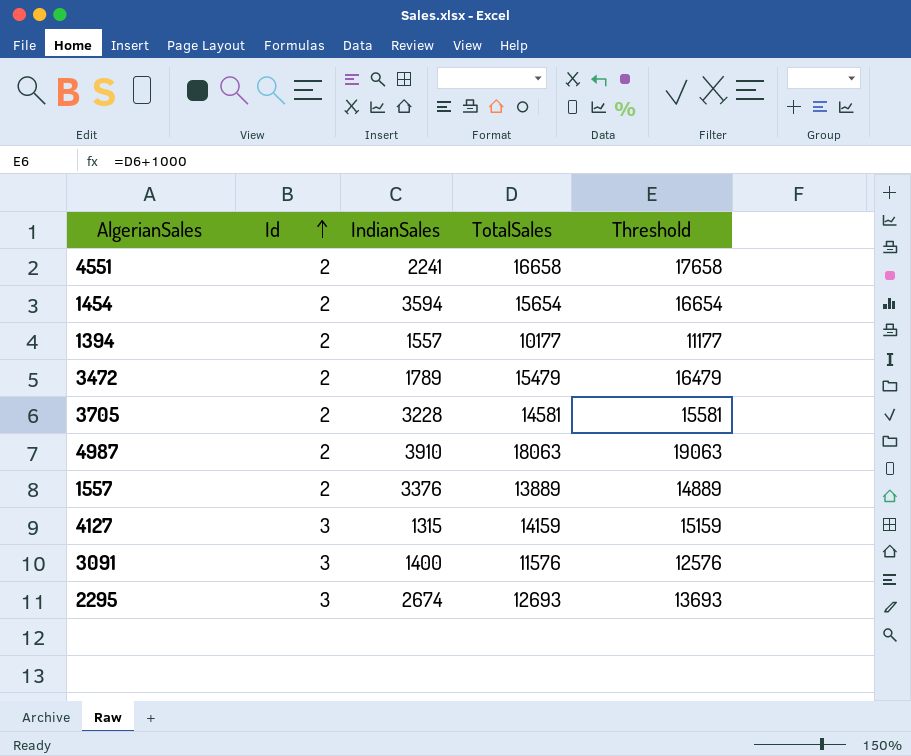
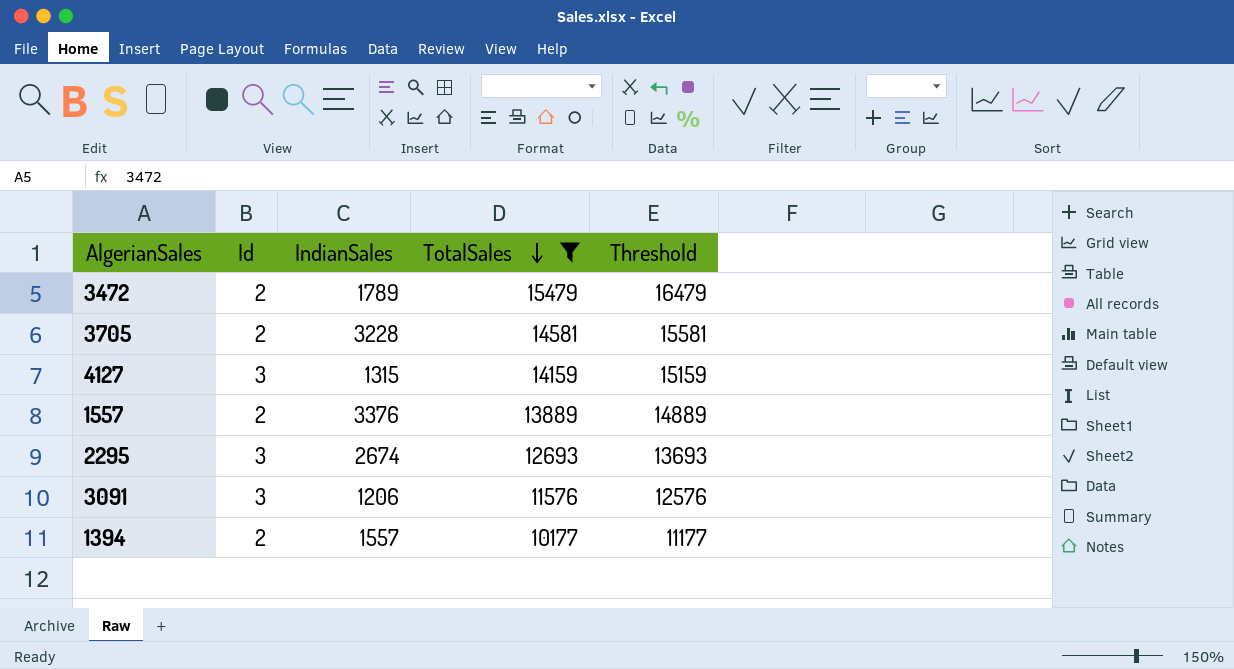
filter: none -> TotalSales <= 15479
row order: Id ascending -> TotalSales descending
3091 | IndianSales: 1400 -> 1206

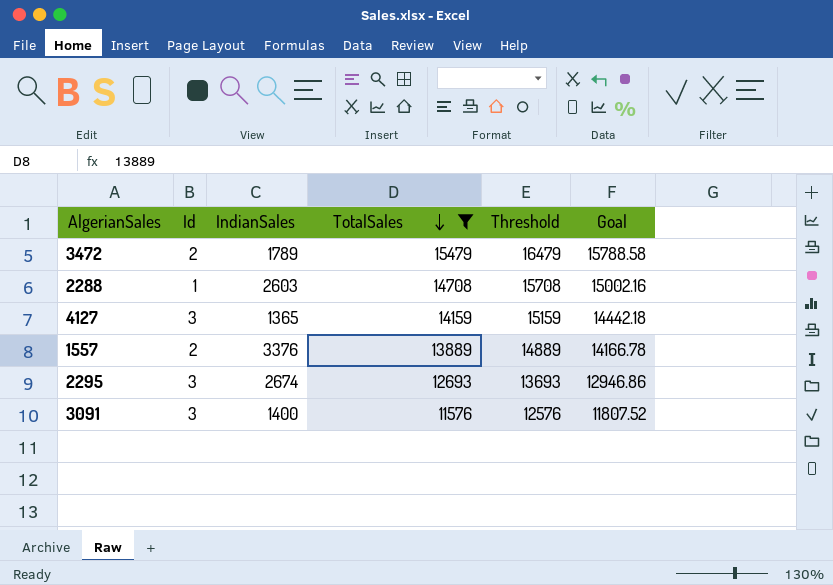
column Goal | formula: none -> [TotalSales] * 1.02
row 3705: 2 | 3228 | 14581 | 15581 -> none
row 1394: 2 | 1557 | 10177 | 11177 -> none
row 2288: none -> 1 | 2603 | 14708 | 15708 | 15002.16
4127 | IndianSales: 1315 -> 1365
3091 | IndianSales: 1206 -> 1400

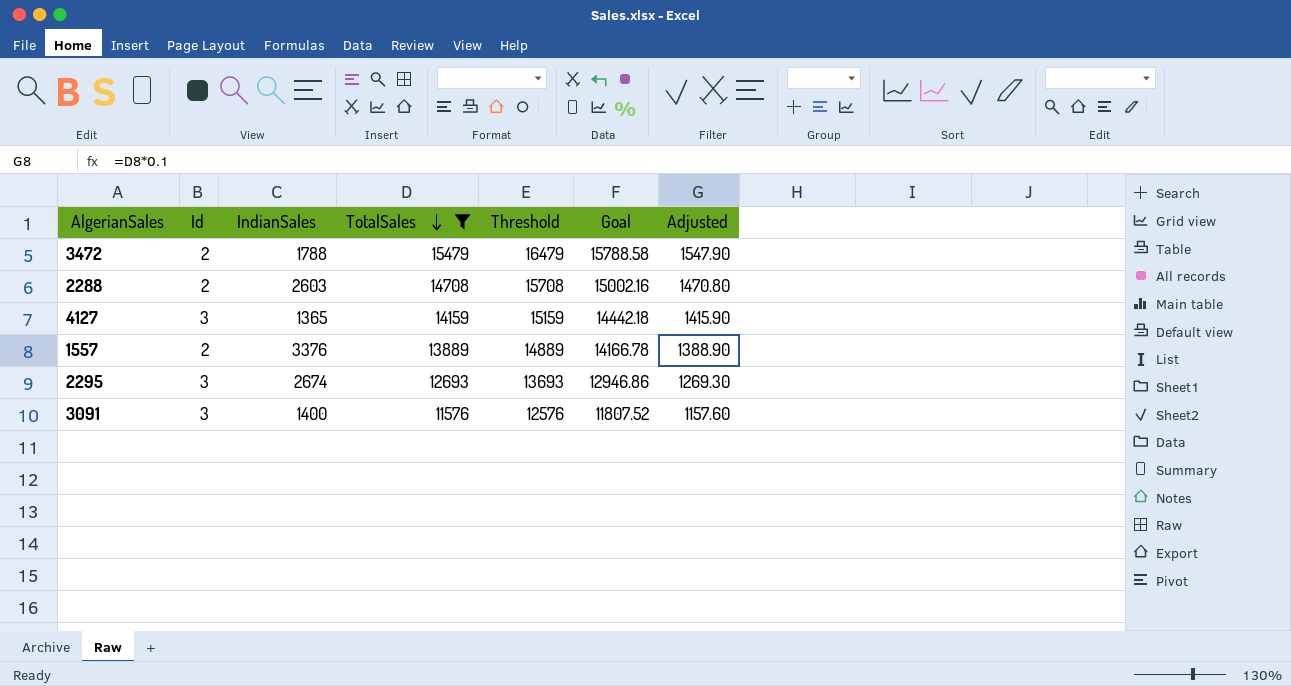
column Adjusted | formula: none -> [TotalSales] * 0.1
3472 | IndianSales: 1789 -> 1788
2288 | Id: 1 -> 2

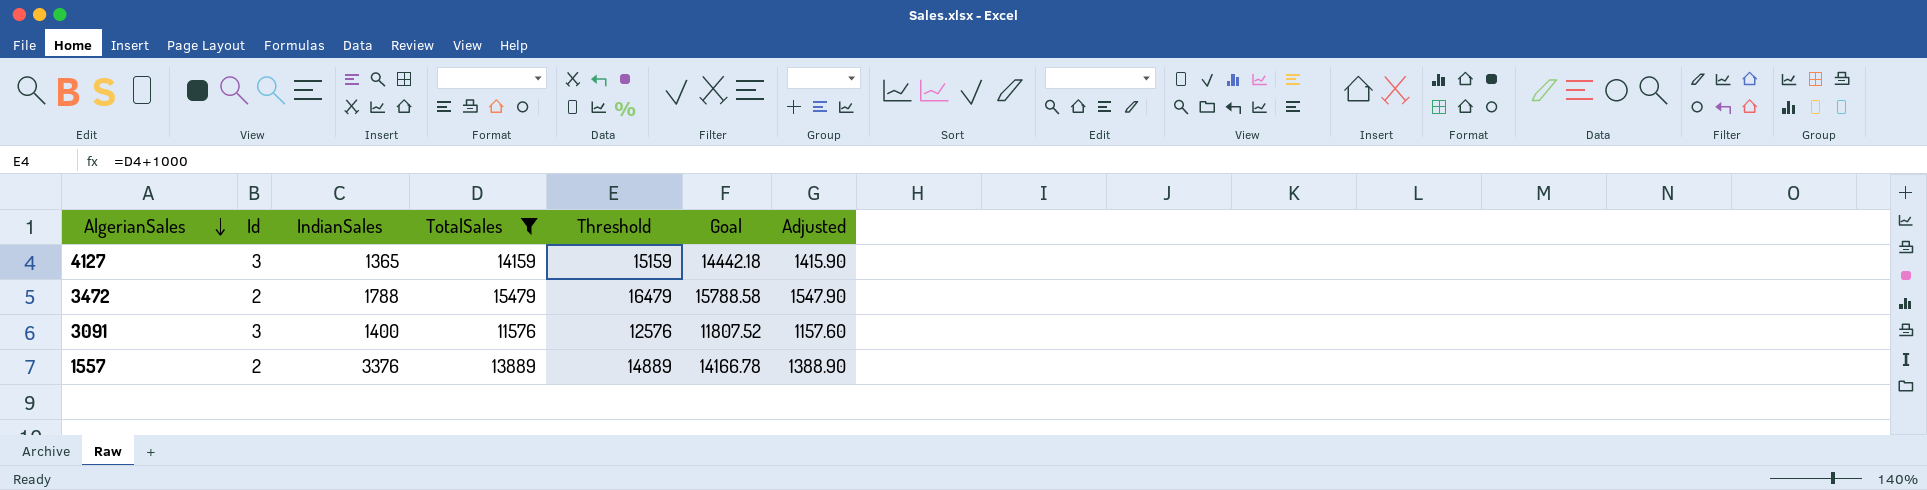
row order: TotalSales descending -> AlgerianSales descending
row 2288: 2 | 2603 | 14708 | 15708 | 15002.16 | 1470.80 -> none
row 2295: 3 | 2674 | 12693 | 13693 | 12946.86 | 1269.30 -> none

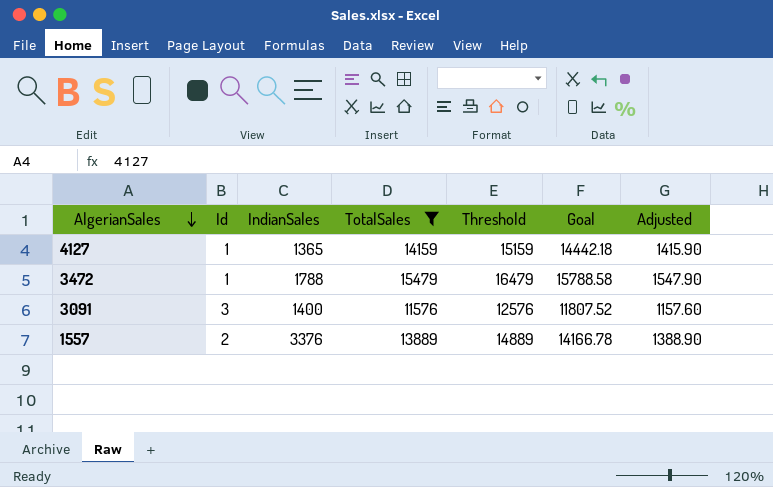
4127 | Id: 3 -> 1
3472 | Id: 2 -> 1

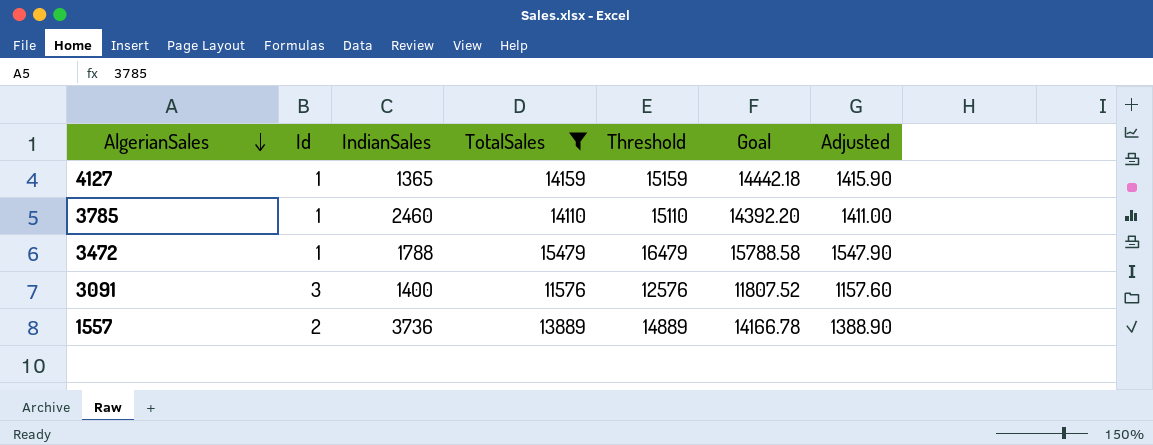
row 3785: none -> 1 | 2460 | 14110 | 15110 | 14392.20 | 1411.00
1557 | IndianSales: 3376 -> 3736

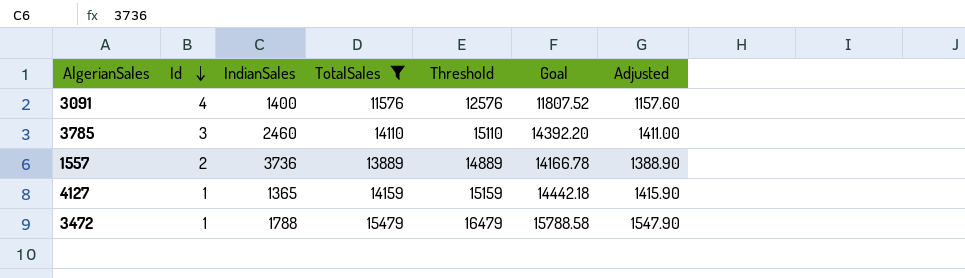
row order: AlgerianSales descending -> Id descending
3091 | Id: 3 -> 4
3785 | Id: 1 -> 3

